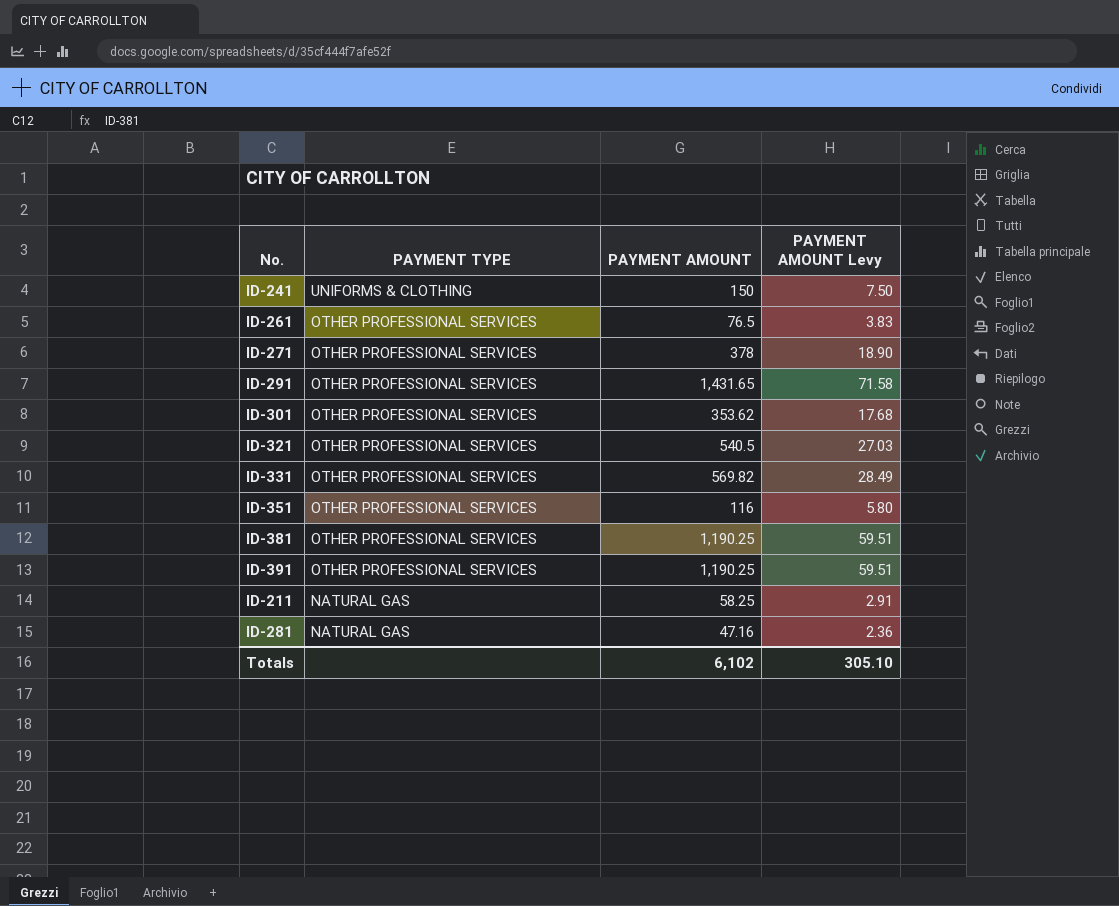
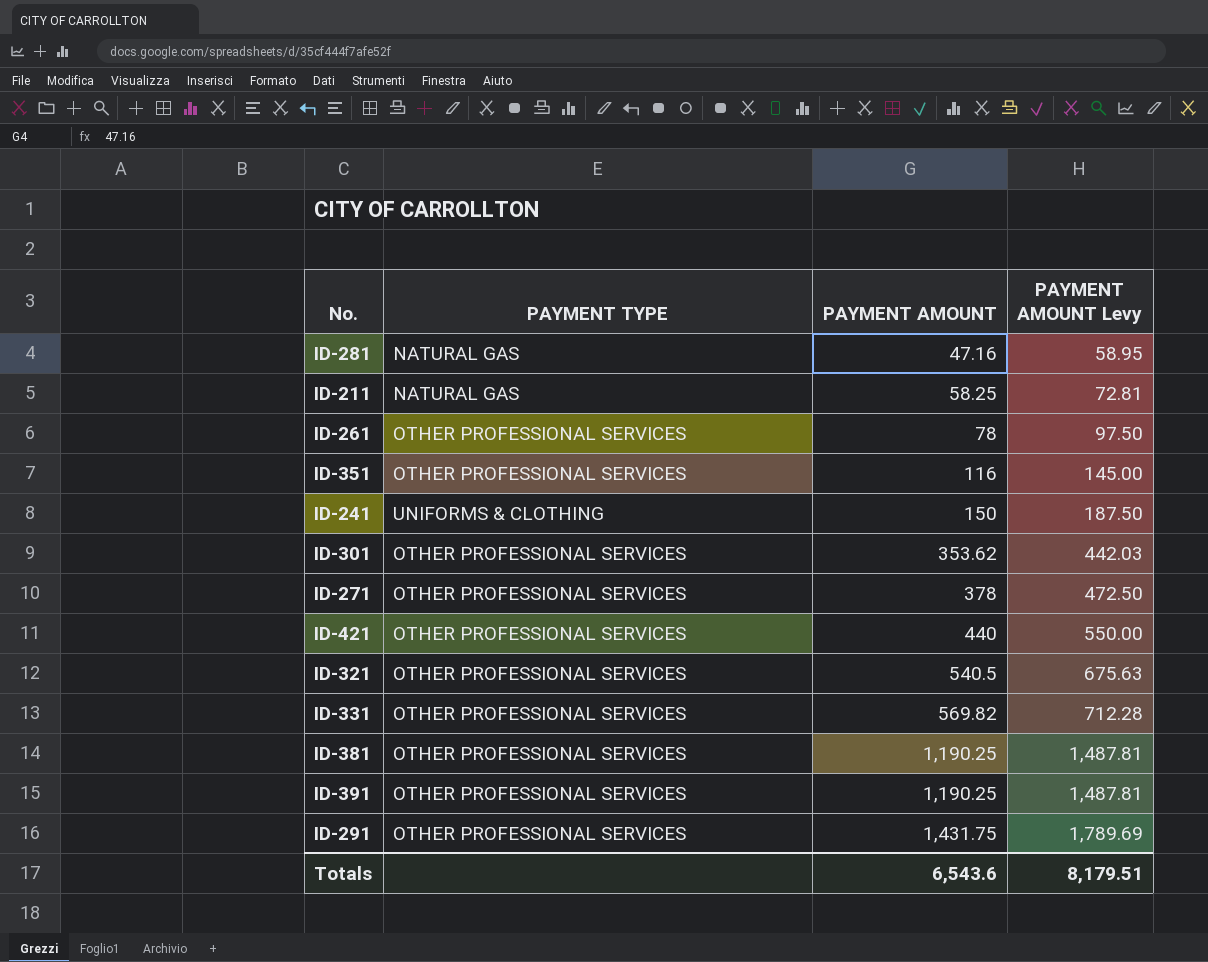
row order: PAYMENT TYPE descending -> PAYMENT AMOUNT ascending
column PAYMENT AMOUNT Levy | formula: [PAYMENT AMOUNT] * 0.05 -> [PAYMENT AMOUNT] * 1.25
ID-261 | PAYMENT AMOUNT: 76.5 -> 78
row ID-421: none -> OTHER PROFESSIONAL SERVICES | 440 | 550.00
ID-291 | PAYMENT AMOUNT: 1,431.65 -> 1,431.75
Totals | PAYMENT AMOUNT: 6,102 -> 6,543.6
Totals | PAYMENT AMOUNT Levy: 305.10 -> 8,179.51

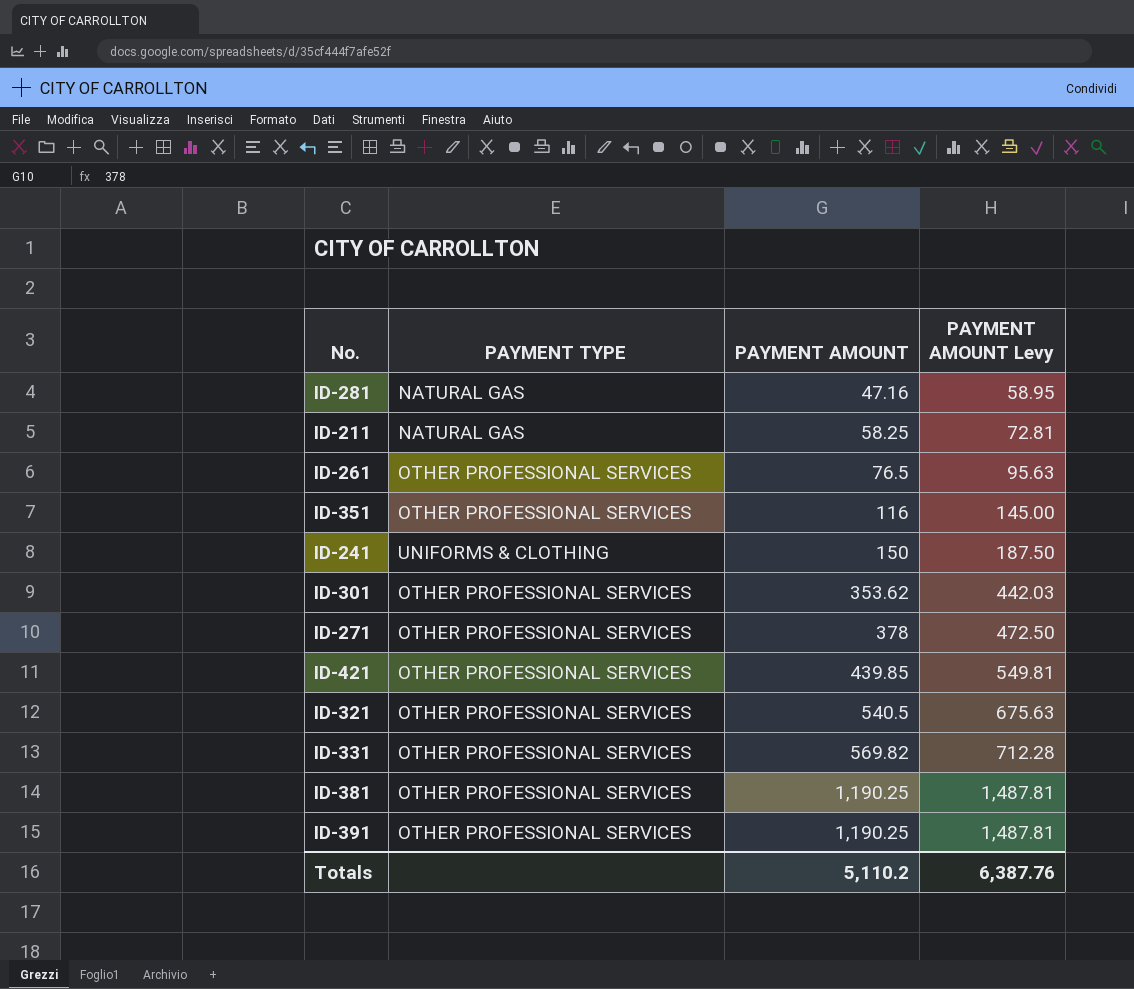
row ID-291: OTHER PROFESSIONAL SERVICES | 1,431.75 | 1,789.69 -> none
ID-261 | PAYMENT AMOUNT: 78 -> 76.5
ID-261 | PAYMENT AMOUNT Levy: 97.50 -> 95.63
ID-421 | PAYMENT AMOUNT: 440 -> 439.85
ID-421 | PAYMENT AMOUNT Levy: 550.00 -> 549.81
Totals | PAYMENT AMOUNT: 6,543.6 -> 5,110.2
Totals | PAYMENT AMOUNT Levy: 8,179.51 -> 6,387.76

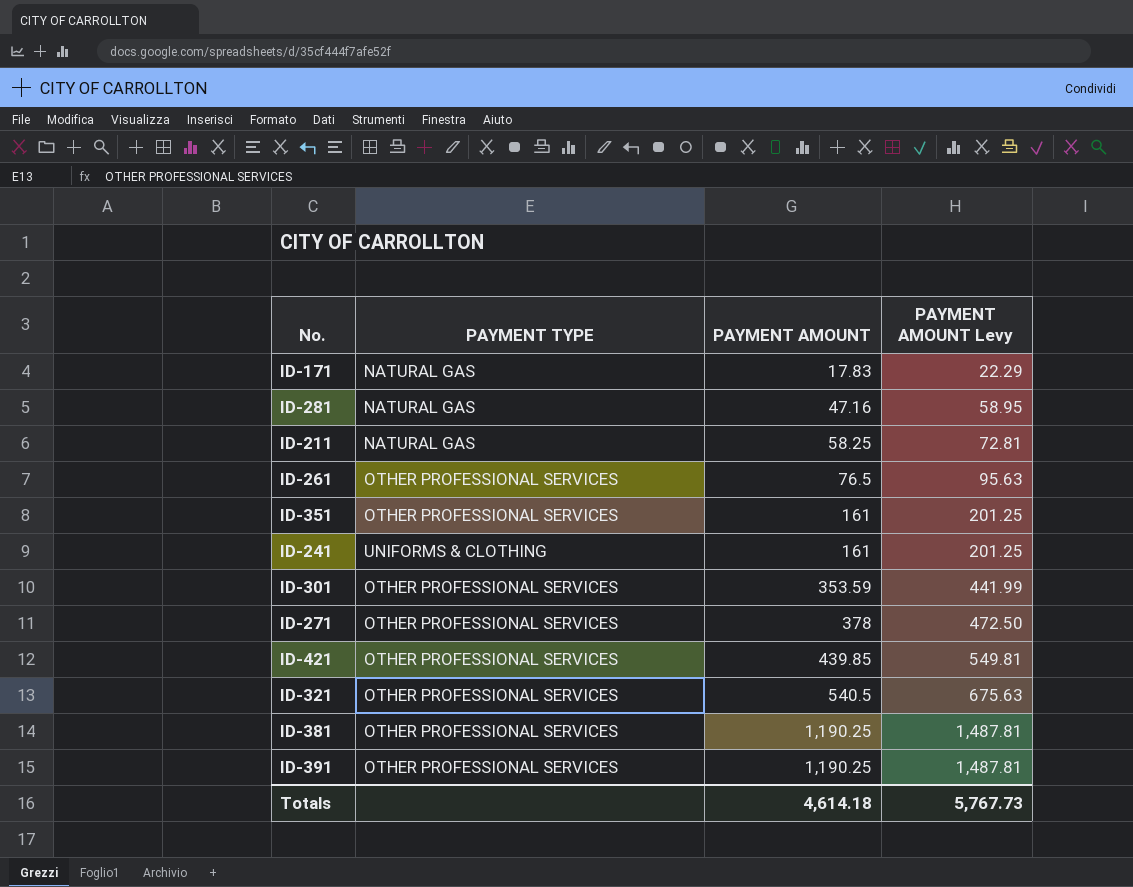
row ID-331: OTHER PROFESSIONAL SERVICES | 569.82 | 712.28 -> none
row ID-171: none -> NATURAL GAS | 17.83 | 22.29
ID-351 | PAYMENT AMOUNT: 116 -> 161
ID-351 | PAYMENT AMOUNT Levy: 145.00 -> 201.25
ID-241 | PAYMENT AMOUNT: 150 -> 161
ID-241 | PAYMENT AMOUNT Levy: 187.50 -> 201.25
ID-301 | PAYMENT AMOUNT: 353.62 -> 353.59
ID-301 | PAYMENT AMOUNT Levy: 442.03 -> 441.99
Totals | PAYMENT AMOUNT: 5,110.2 -> 4,614.18
Totals | PAYMENT AMOUNT Levy: 6,387.76 -> 5,767.73

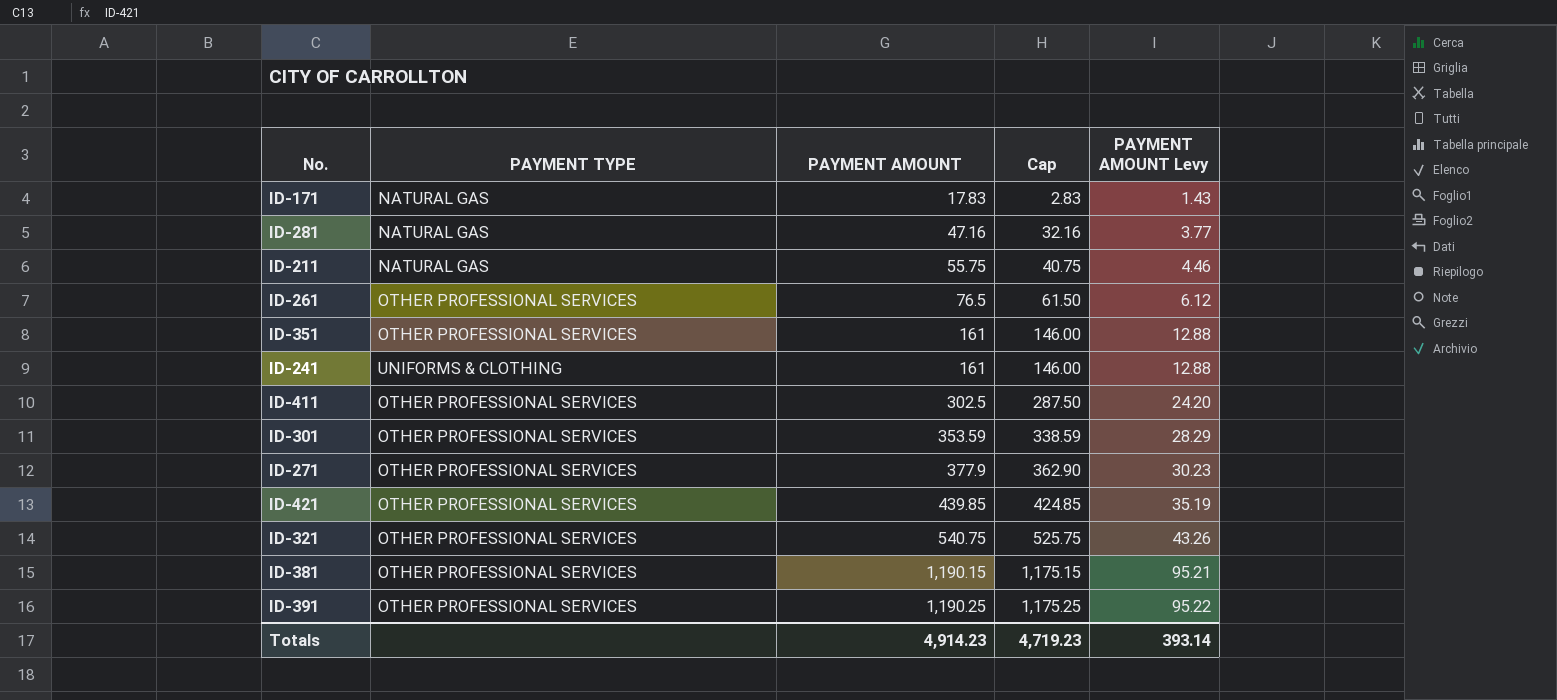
column Cap | formula: none -> [PAYMENT AMOUNT] - 15
column PAYMENT AMOUNT Levy | formula: [PAYMENT AMOUNT] * 1.25 -> [PAYMENT AMOUNT] * 0.08
ID-211 | PAYMENT AMOUNT: 58.25 -> 55.75
row ID-411: none -> OTHER PROFESSIONAL SERVICES | 302.5 | 287.50 | 24.20
ID-271 | PAYMENT AMOUNT: 378 -> 377.9
ID-321 | PAYMENT AMOUNT: 540.5 -> 540.75
ID-381 | PAYMENT AMOUNT: 1,190.25 -> 1,190.15
Totals | PAYMENT AMOUNT: 4,614.18 -> 4,914.23
Totals | PAYMENT AMOUNT Levy: 5,767.73 -> 393.14

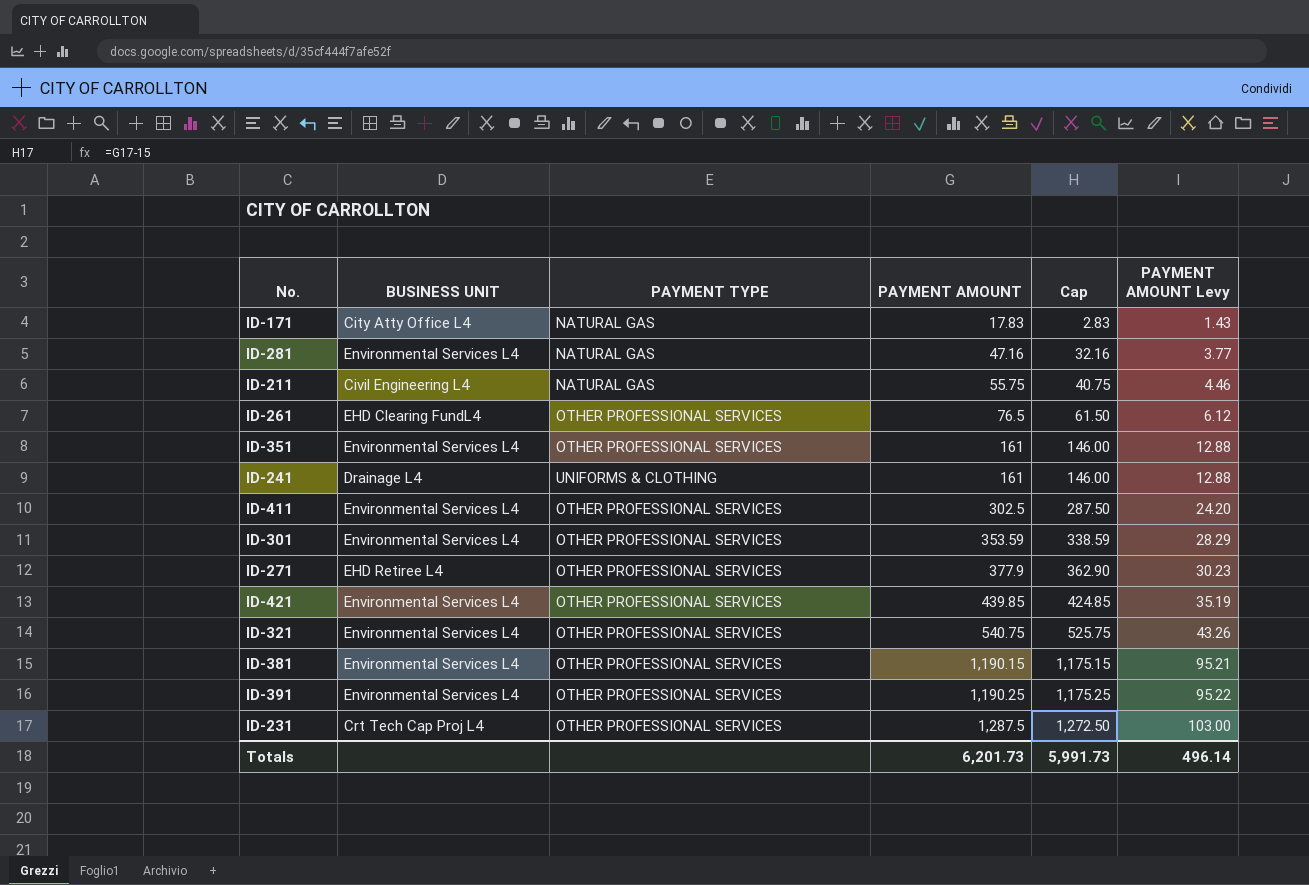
column BUSINESS UNIT | position: none -> 2
row ID-231: none -> Crt Tech Cap Proj L4 | OTHER PROFESSIONAL SERVICES | 1,287.5 | 1,272.50 | 103.00
Totals | PAYMENT AMOUNT: 4,914.23 -> 6,201.73
Totals | Cap: 4,719.23 -> 5,991.73
Totals | PAYMENT AMOUNT Levy: 393.14 -> 496.14

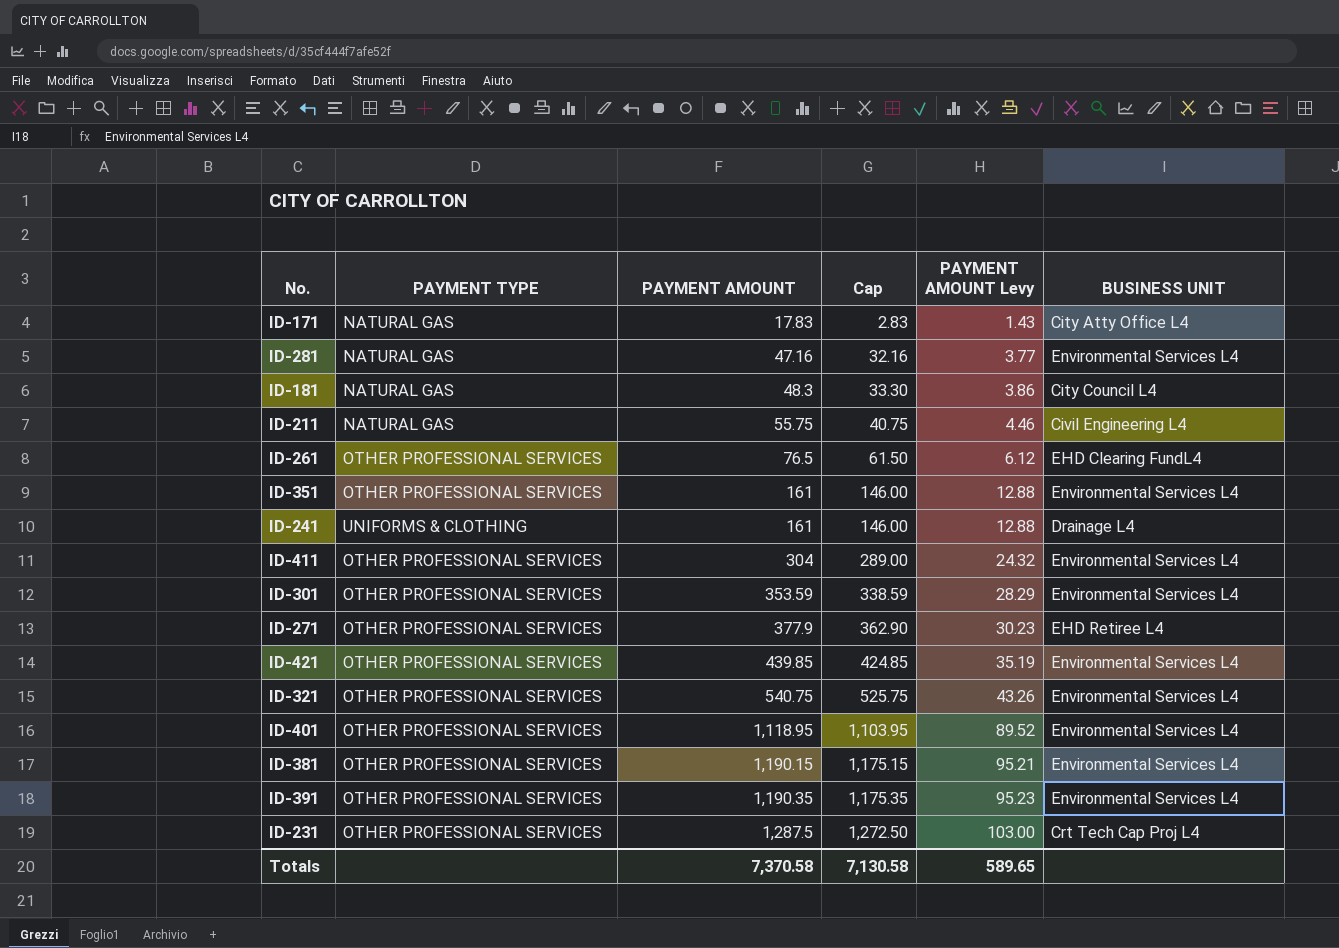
column BUSINESS UNIT | position: 2 -> 6
row ID-181: none -> NATURAL GAS | 48.3 | 33.30 | 3.86 | City Council L4
ID-411 | PAYMENT AMOUNT: 302.5 -> 304
ID-411 | Cap: 287.50 -> 289.00
ID-411 | PAYMENT AMOUNT Levy: 24.20 -> 24.32
row ID-401: none -> OTHER PROFESSIONAL SERVICES | 1,118.95 | 1,103.95 | 89.52 | Environmental Services L4
ID-391 | PAYMENT AMOUNT: 1,190.25 -> 1,190.35
ID-391 | Cap: 1,175.25 -> 1,175.35
ID-391 | PAYMENT AMOUNT Levy: 95.22 -> 95.23
Totals | PAYMENT AMOUNT: 6,201.73 -> 7,370.58
Totals | Cap: 5,991.73 -> 7,130.58
Totals | PAYMENT AMOUNT Levy: 496.14 -> 589.65

